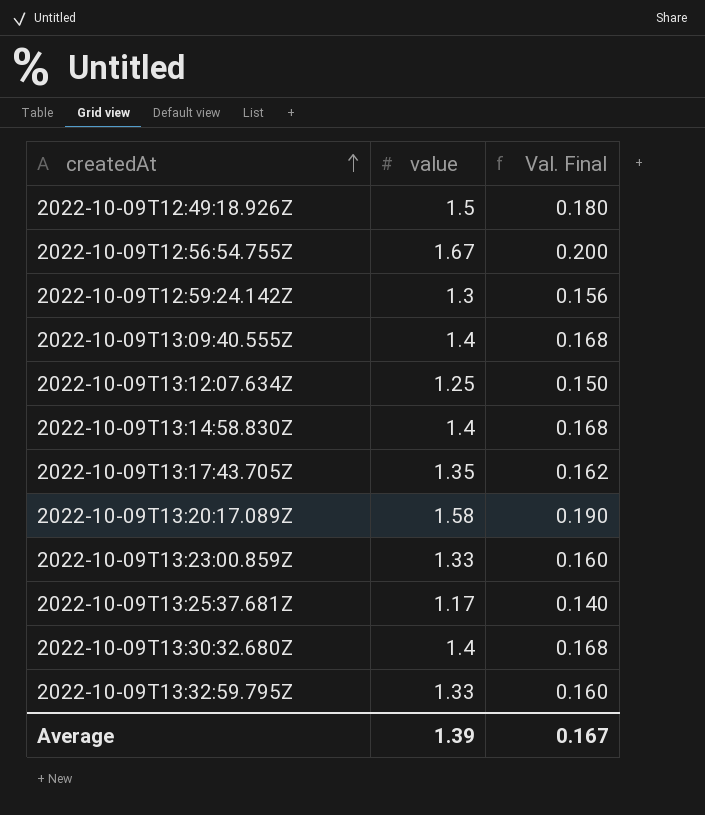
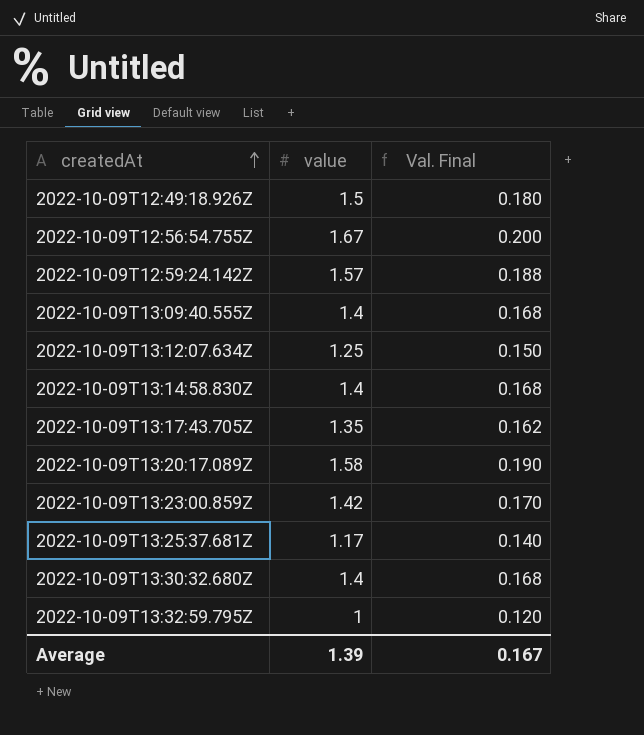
2022-10-09T12:59:24.142Z | value: 1.3 -> 1.57
2022-10-09T12:59:24.142Z | Val. Final: 0.156 -> 0.188
2022-10-09T13:23:00.859Z | value: 1.33 -> 1.42
2022-10-09T13:23:00.859Z | Val. Final: 0.160 -> 0.170
2022-10-09T13:32:59.795Z | value: 1.33 -> 1
2022-10-09T13:32:59.795Z | Val. Final: 0.160 -> 0.120

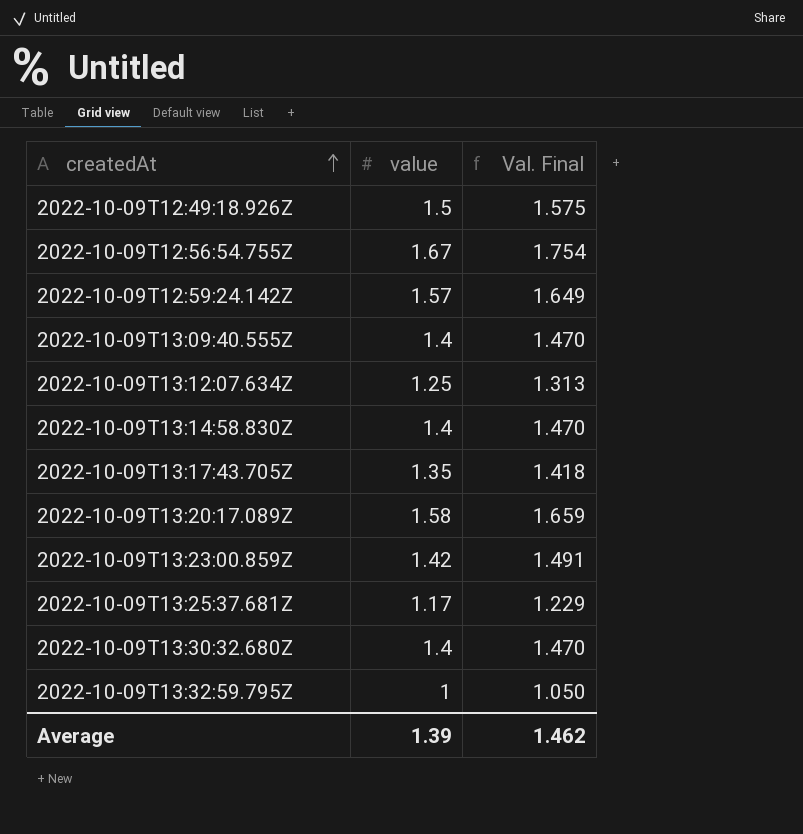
column Val. Final | formula: [value] * 0.12 -> [value] * 1.05
Average | Val. Final: 0.167 -> 1.462

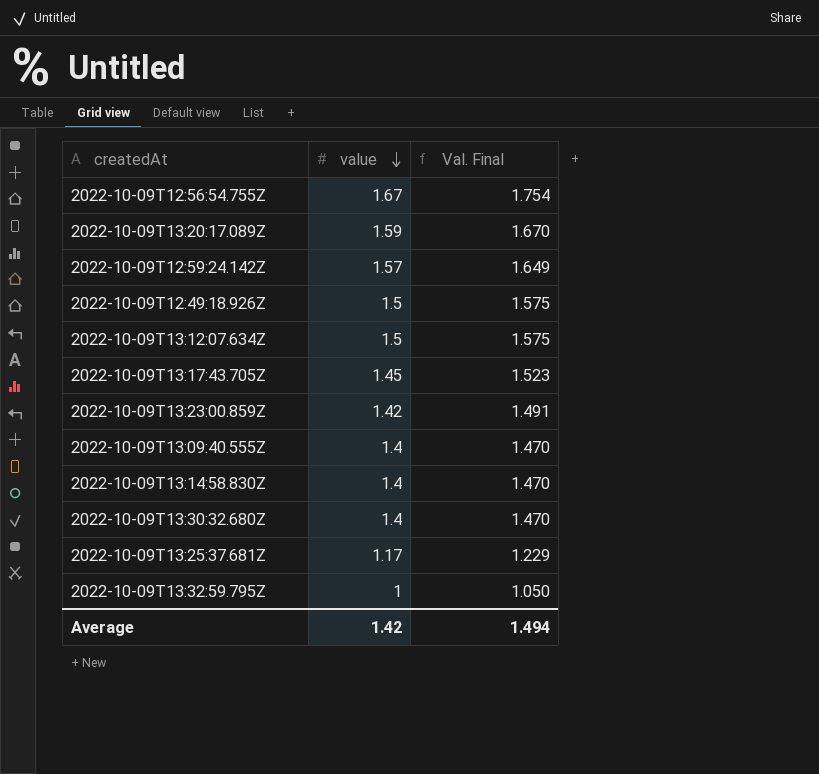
row order: createdAt ascending -> value descending
2022-10-09T13:20:17.089Z | value: 1.58 -> 1.59
2022-10-09T13:20:17.089Z | Val. Final: 1.659 -> 1.670
2022-10-09T13:12:07.634Z | value: 1.25 -> 1.5
2022-10-09T13:12:07.634Z | Val. Final: 1.313 -> 1.575
2022-10-09T13:17:43.705Z | value: 1.35 -> 1.45
2022-10-09T13:17:43.705Z | Val. Final: 1.418 -> 1.523
Average | value: 1.39 -> 1.42
Average | Val. Final: 1.462 -> 1.494

